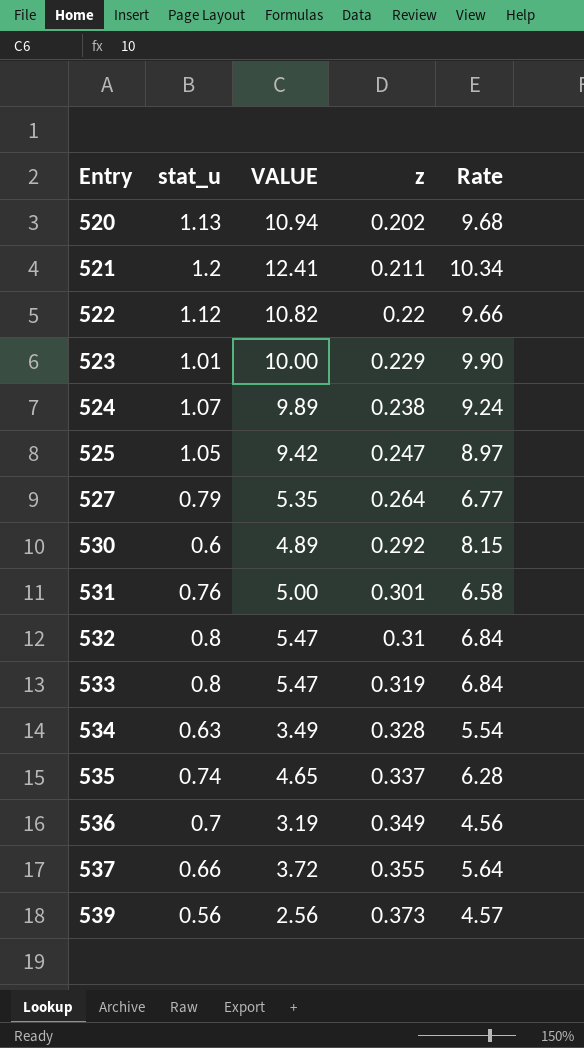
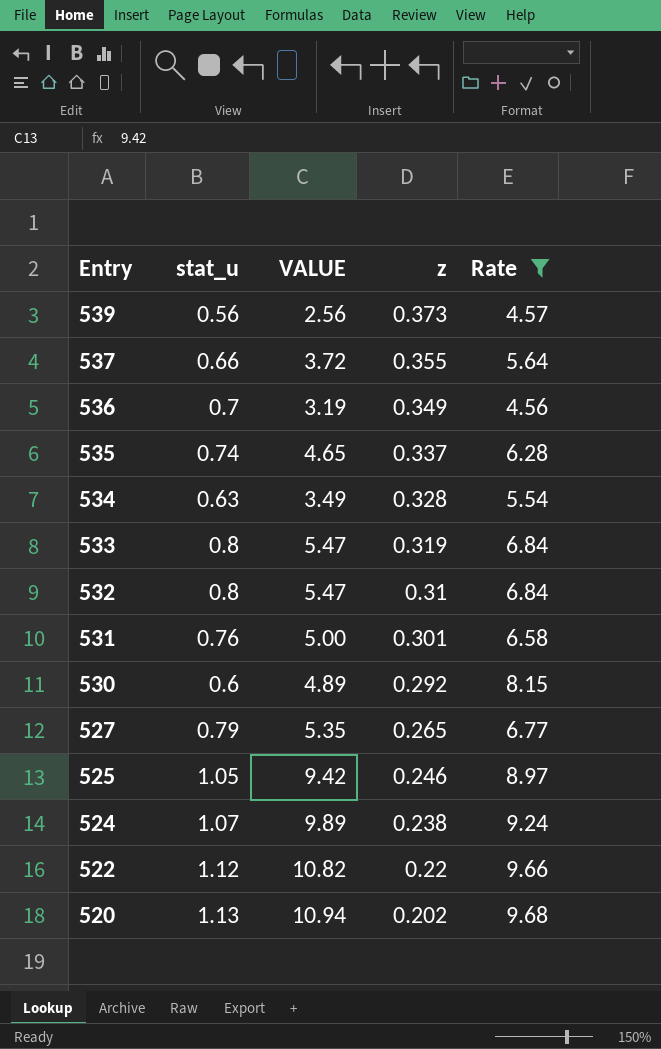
filter: none -> Rate <= 9.68
row order: Entry ascending -> Entry descending
527 | z: 0.264 -> 0.265
525 | z: 0.247 -> 0.246

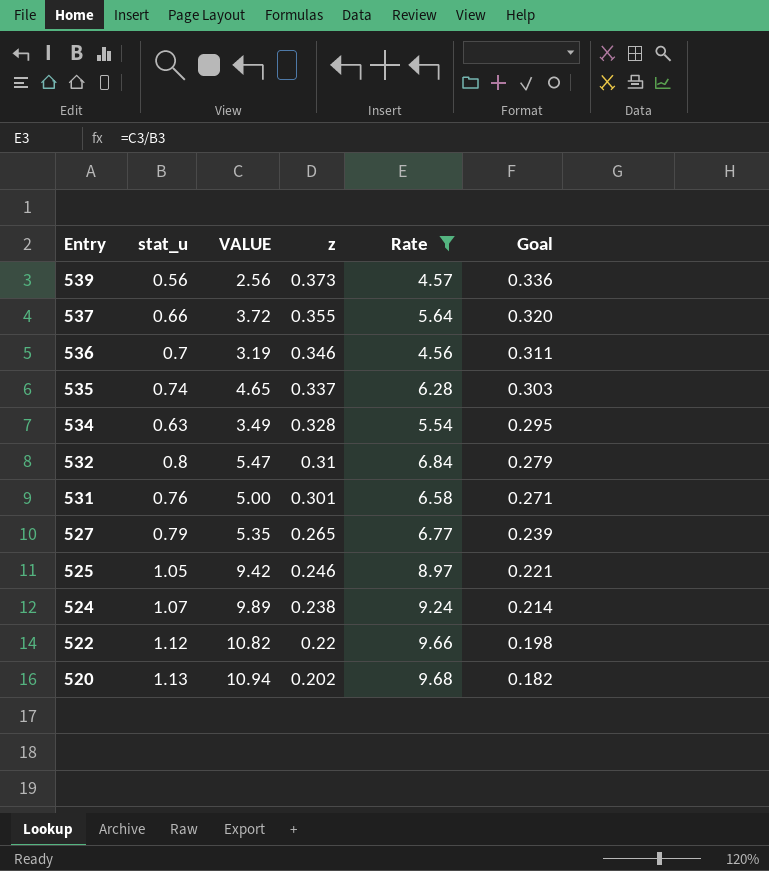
column Goal | formula: none -> [z] * 0.9
row 533: 0.8 | 5.47 | 0.319 | 6.84 -> none
row 530: 0.6 | 4.89 | 0.292 | 8.15 -> none
536 | z: 0.349 -> 0.346

